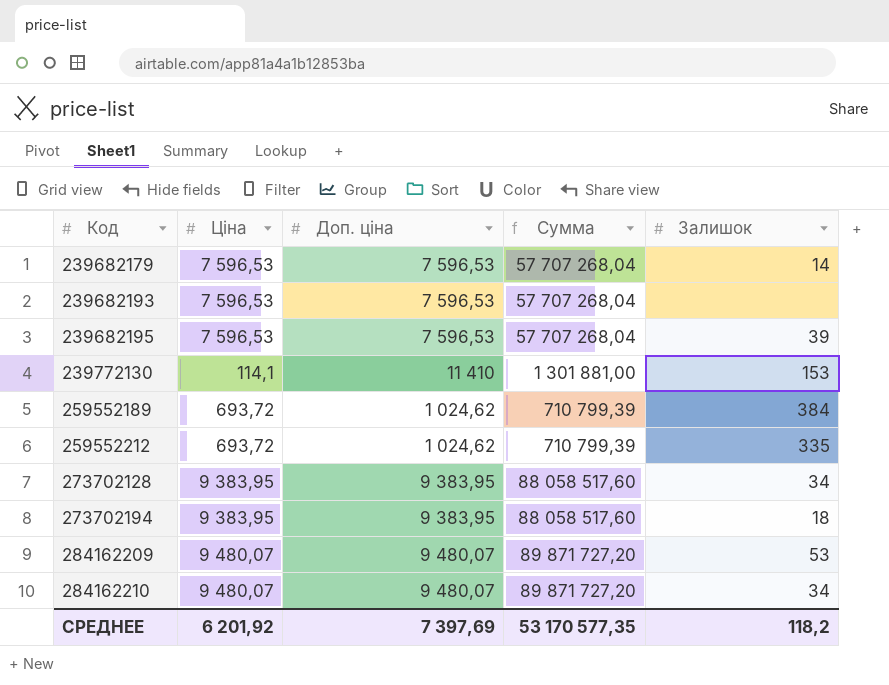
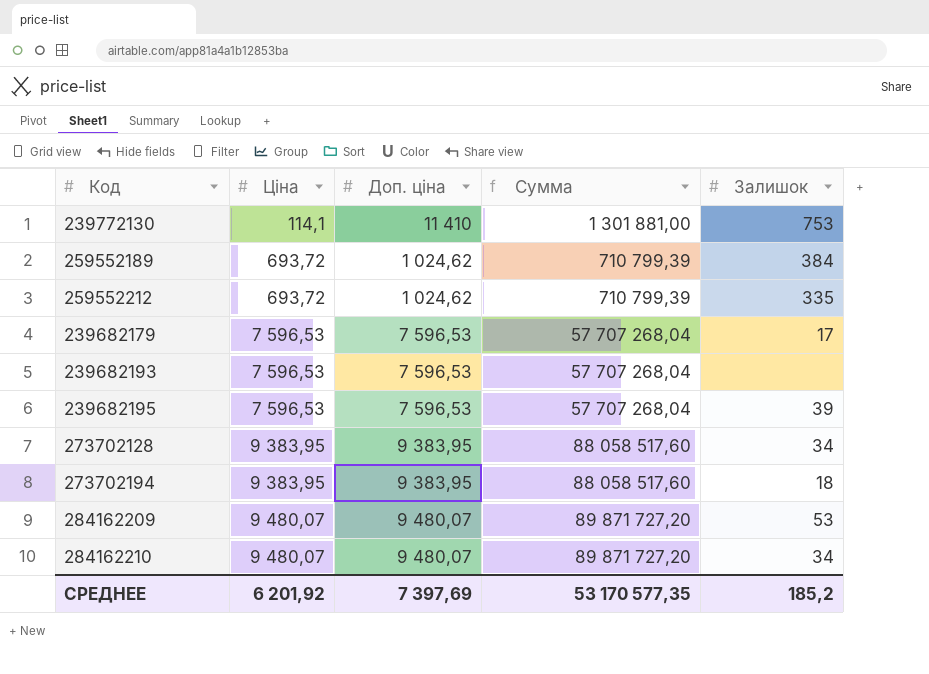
row order: Код ascending -> Ціна ascending
239772130 | Залишок: 153 -> 753
239682179 | Залишок: 14 -> 17
СРЕДНЕЕ | Залишок: 118,2 -> 185,2

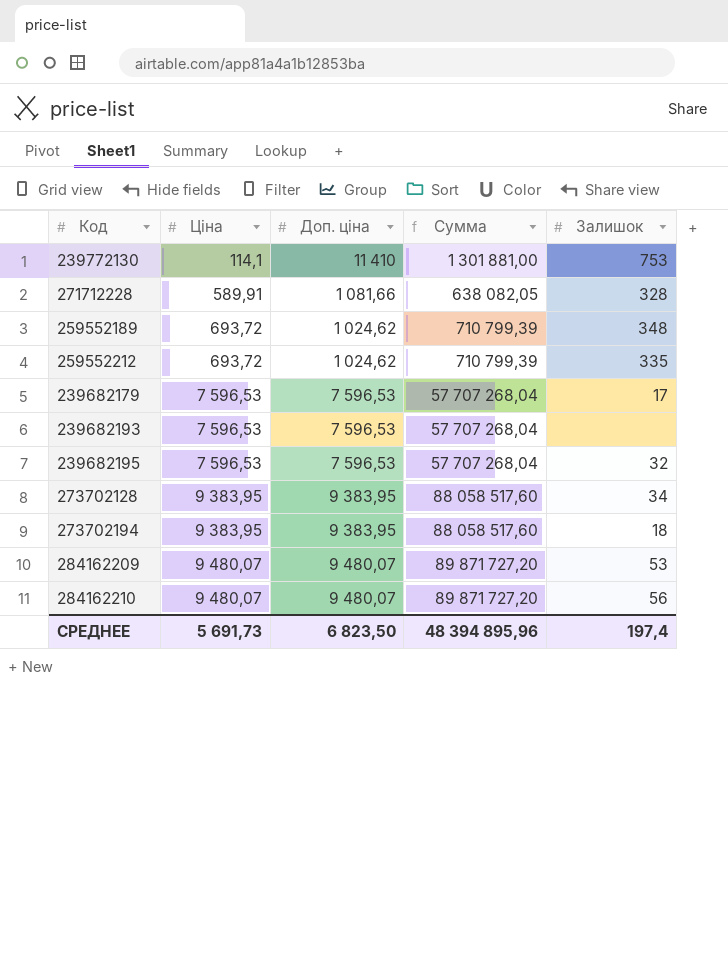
row 271712228: none -> 589,91 | 1 081,66 | 638 082,05 | 328
259552189 | Залишок: 384 -> 348
239682195 | Залишок: 39 -> 32
284162210 | Залишок: 34 -> 56
СРЕДНЕЕ | Ціна: 6 201,92 -> 5 691,73
СРЕДНЕЕ | Доп. ціна: 7 397,69 -> 6 823,50
СРЕДНЕЕ | Сумма: 53 170 577,35 -> 48 394 895,96
СРЕДНЕЕ | Залишок: 185,2 -> 197,4

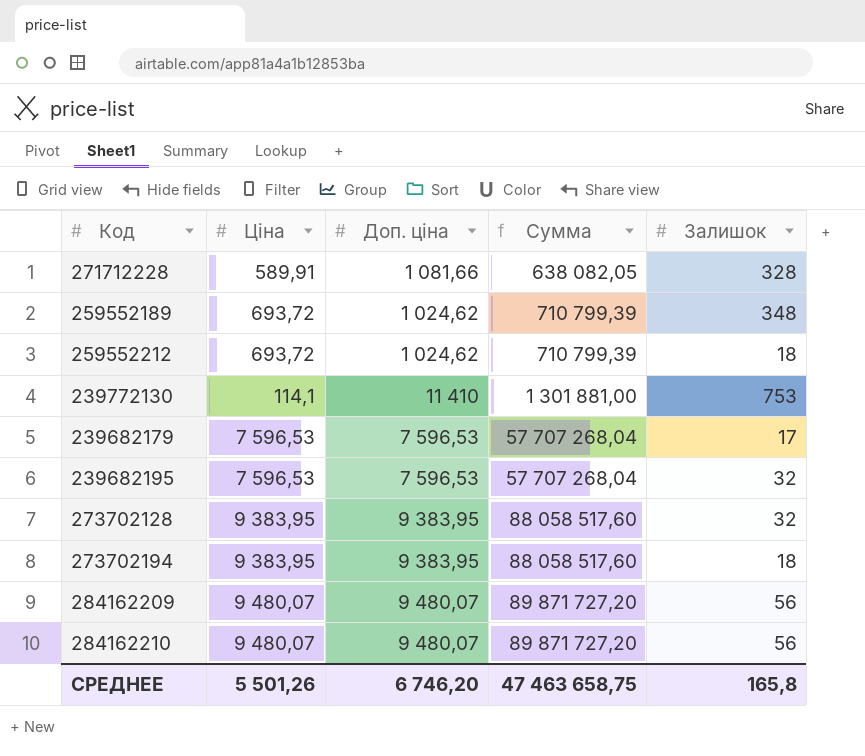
row order: Ціна ascending -> Сумма ascending
row 239682193: 7 596,53 | 7 596,53 | 57 707 268,04 | none -> none
259552212 | Залишок: 335 -> 18
273702128 | Залишок: 34 -> 32
284162209 | Залишок: 53 -> 56
СРЕДНЕЕ | Ціна: 5 691,73 -> 5 501,26
СРЕДНЕЕ | Доп. ціна: 6 823,50 -> 6 746,20
СРЕДНЕЕ | Сумма: 48 394 895,96 -> 47 463 658,75
СРЕДНЕЕ | Залишок: 197,4 -> 165,8

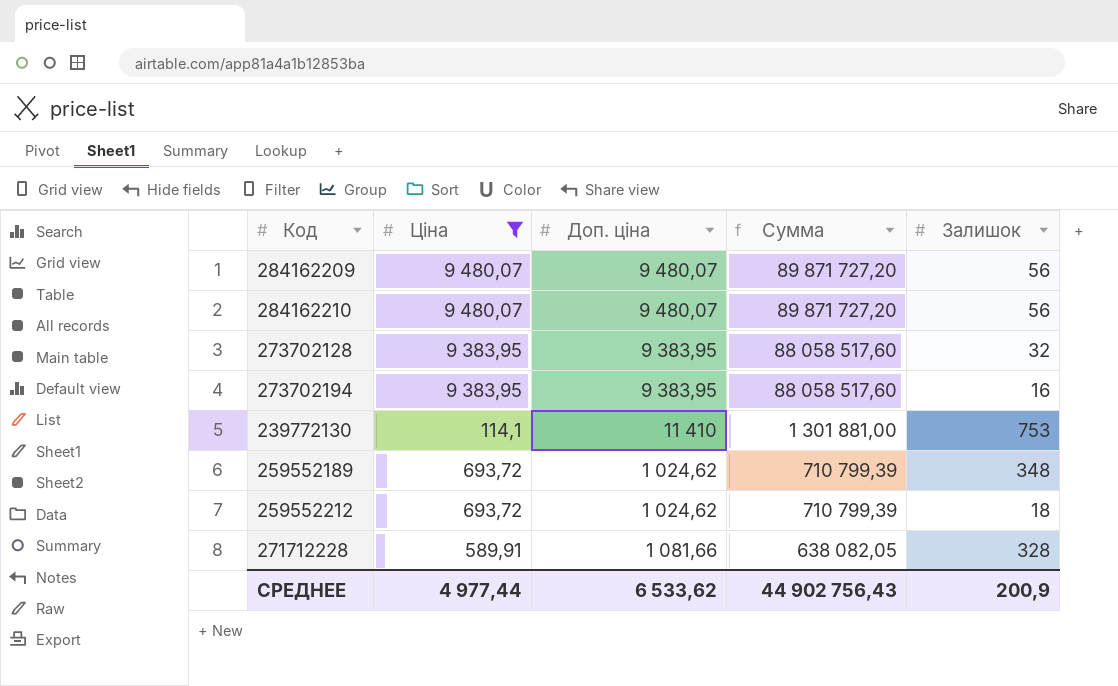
filter: none -> Ціна != 7 596,53
row order: Сумма ascending -> Сумма descending
273702194 | Залишок: 18 -> 16
СРЕДНЕЕ | Ціна: 5 501,26 -> 4 977,44
СРЕДНЕЕ | Доп. ціна: 6 746,20 -> 6 533,62
СРЕДНЕЕ | Сумма: 47 463 658,75 -> 44 902 756,43
СРЕДНЕЕ | Залишок: 165,8 -> 200,9

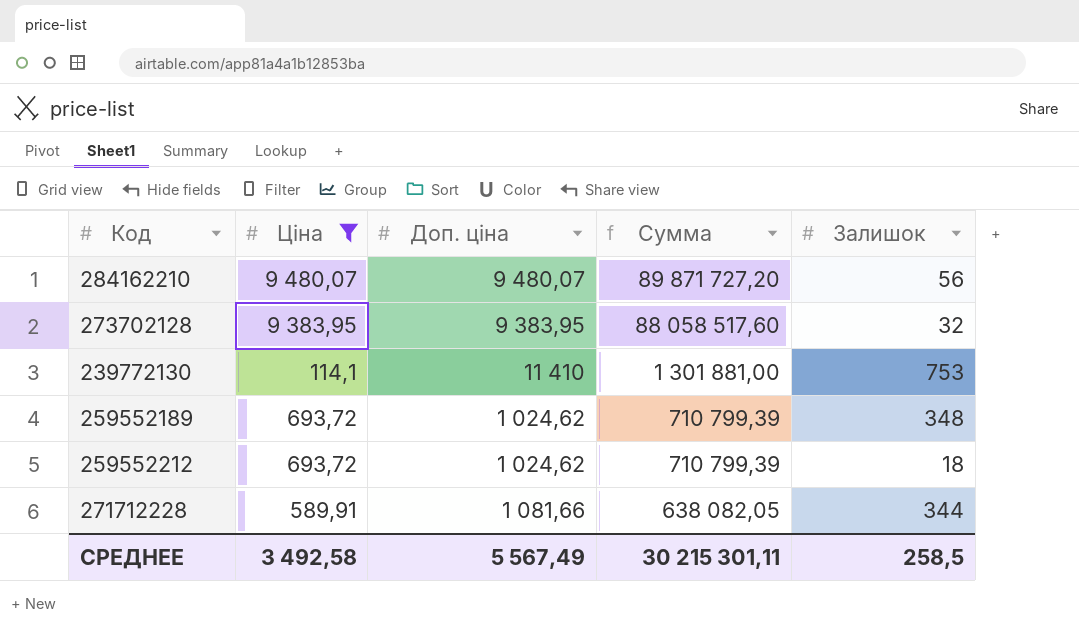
row 284162209: 9 480,07 | 9 480,07 | 89 871 727,20 | 56 -> none
row 273702194: 9 383,95 | 9 383,95 | 88 058 517,60 | 16 -> none
271712228 | Залишок: 328 -> 344
СРЕДНЕЕ | Ціна: 4 977,44 -> 3 492,58
СРЕДНЕЕ | Доп. ціна: 6 533,62 -> 5 567,49
СРЕДНЕЕ | Сумма: 44 902 756,43 -> 30 215 301,11
СРЕДНЕЕ | Залишок: 200,9 -> 258,5

